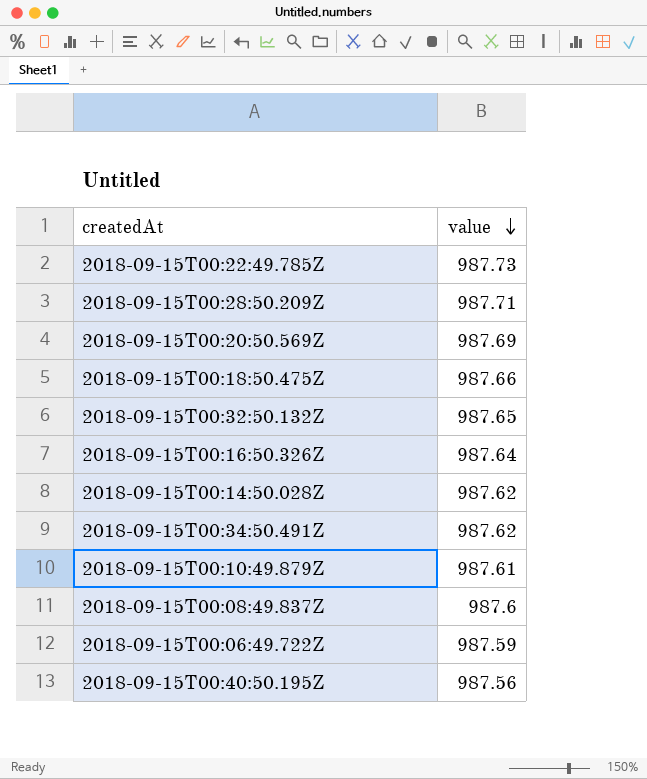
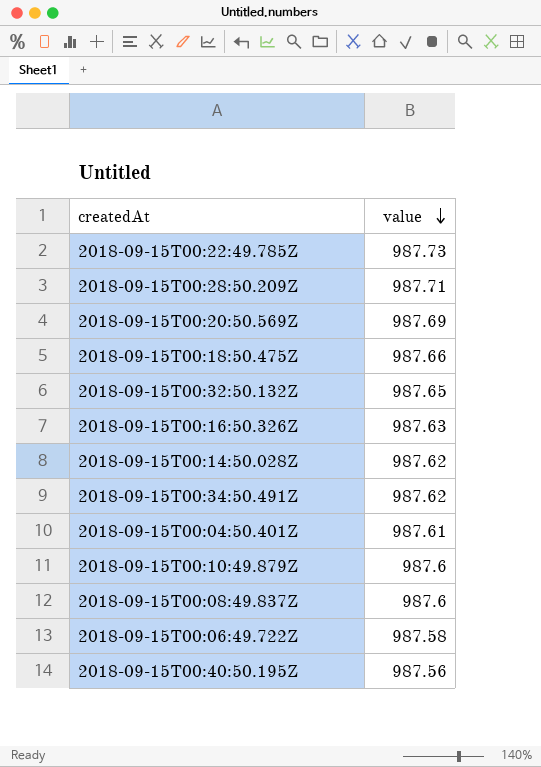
2018-09-15T00:16:50.326Z | value: 987.64 -> 987.63
row 2018-09-15T00:04:50.401Z: none -> 987.61
2018-09-15T00:10:49.879Z | value: 987.61 -> 987.6
2018-09-15T00:06:49.722Z | value: 987.59 -> 987.58

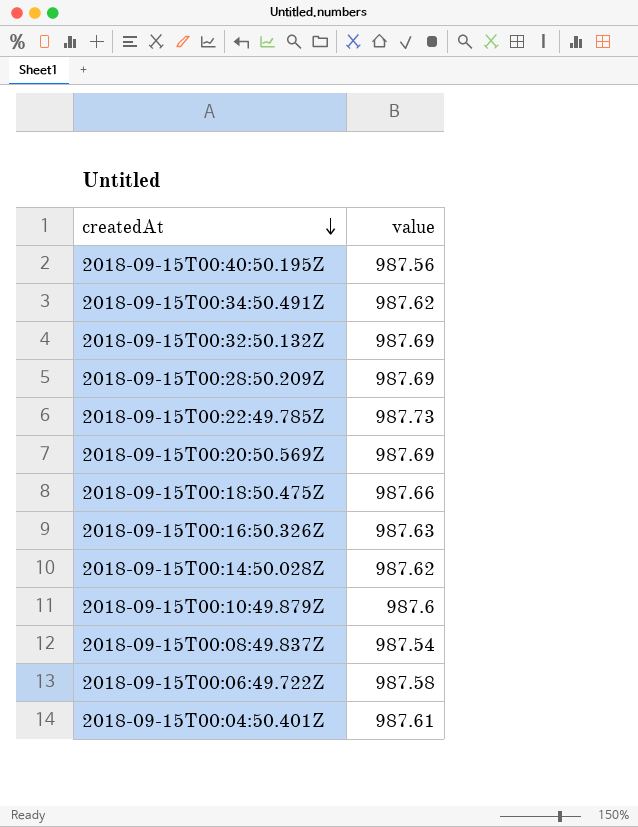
row order: value descending -> createdAt descending
2018-09-15T00:32:50.132Z | value: 987.65 -> 987.69
2018-09-15T00:28:50.209Z | value: 987.71 -> 987.69
2018-09-15T00:08:49.837Z | value: 987.6 -> 987.54

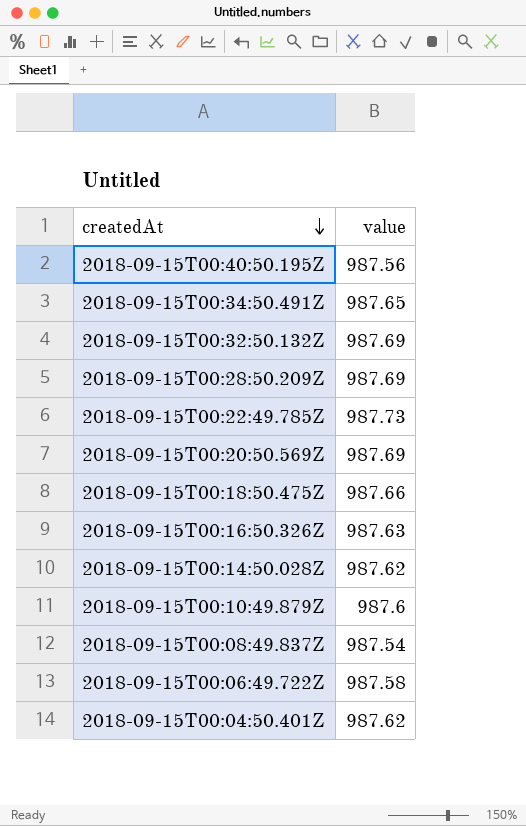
2018-09-15T00:34:50.491Z | value: 987.62 -> 987.65
2018-09-15T00:04:50.401Z | value: 987.61 -> 987.62

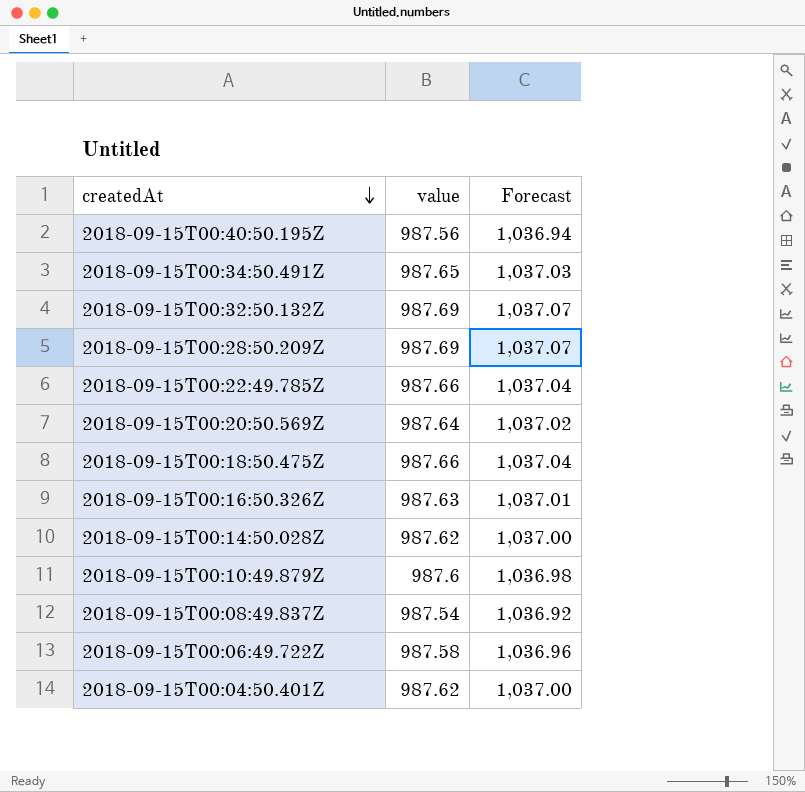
column Forecast | formula: none -> [value] * 1.05
2018-09-15T00:22:49.785Z | value: 987.73 -> 987.66
2018-09-15T00:20:50.569Z | value: 987.69 -> 987.64

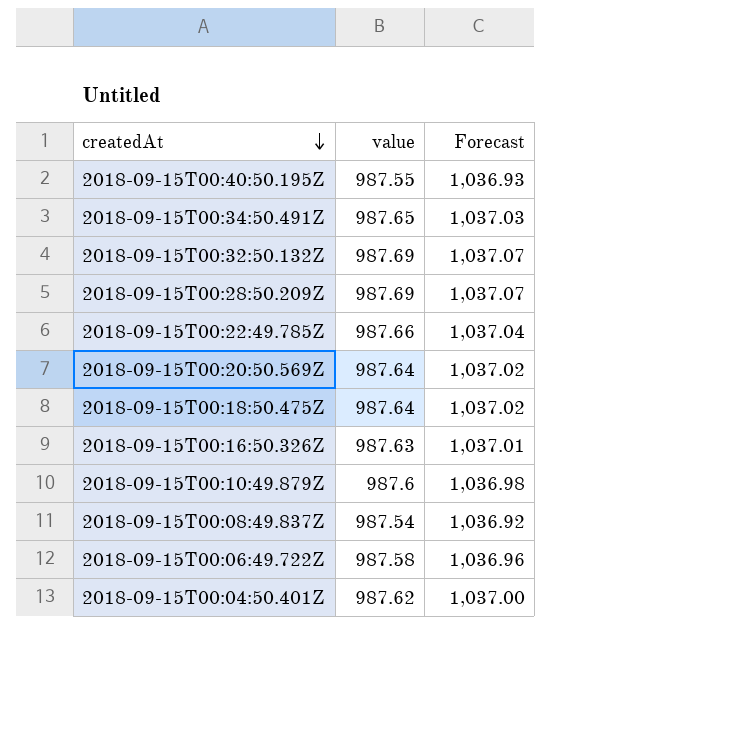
row 2018-09-15T00:14:50.028Z: 987.62 | 1,037.00 -> none
2018-09-15T00:40:50.195Z | value: 987.56 -> 987.55
2018-09-15T00:40:50.195Z | Forecast: 1,036.94 -> 1,036.93
2018-09-15T00:18:50.475Z | value: 987.66 -> 987.64
2018-09-15T00:18:50.475Z | Forecast: 1,037.04 -> 1,037.02

